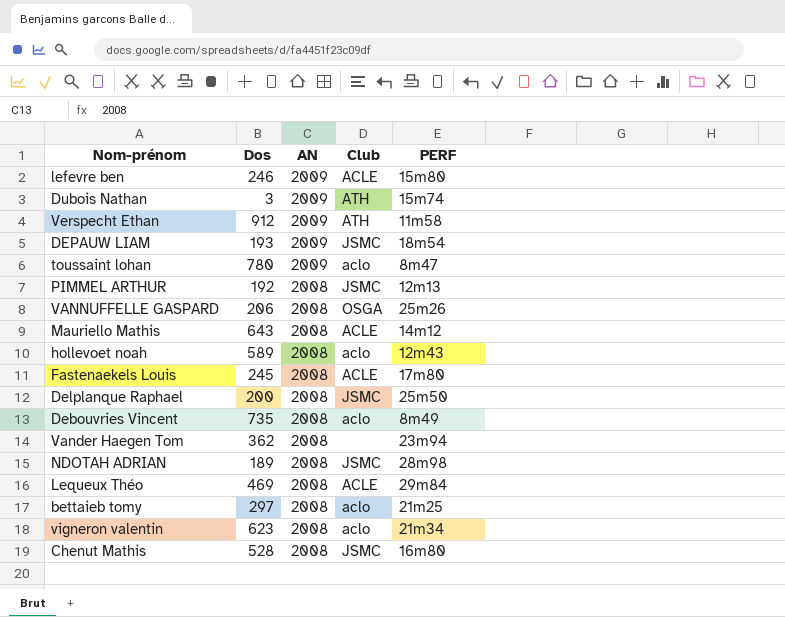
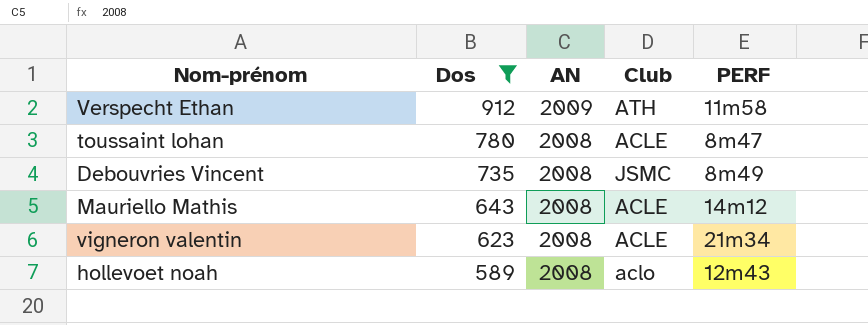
filter: none -> Dos >= 589
row order: AN descending -> Dos descending
toussaint lohan | AN: 2009 -> 2008
toussaint lohan | Club: aclo -> ACLE
Debouvries Vincent | Club: aclo -> JSMC
vigneron valentin | Club: aclo -> ACLE

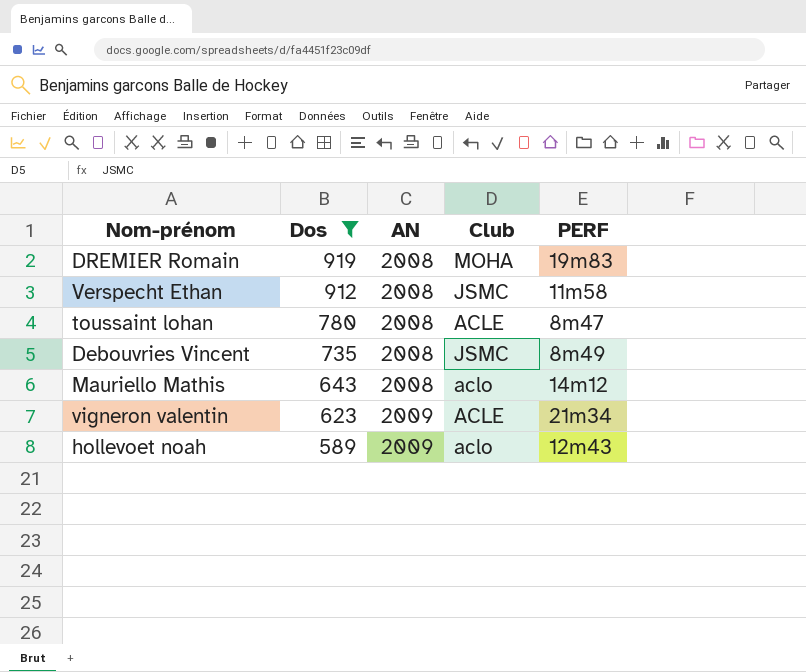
row DREMIER Romain: none -> 919 | 2008 | MOHA | 19m83
Verspecht Ethan | AN: 2009 -> 2008
Verspecht Ethan | Club: ATH -> JSMC
Mauriello Mathis | Club: ACLE -> aclo
vigneron valentin | AN: 2008 -> 2009
hollevoet noah | AN: 2008 -> 2009

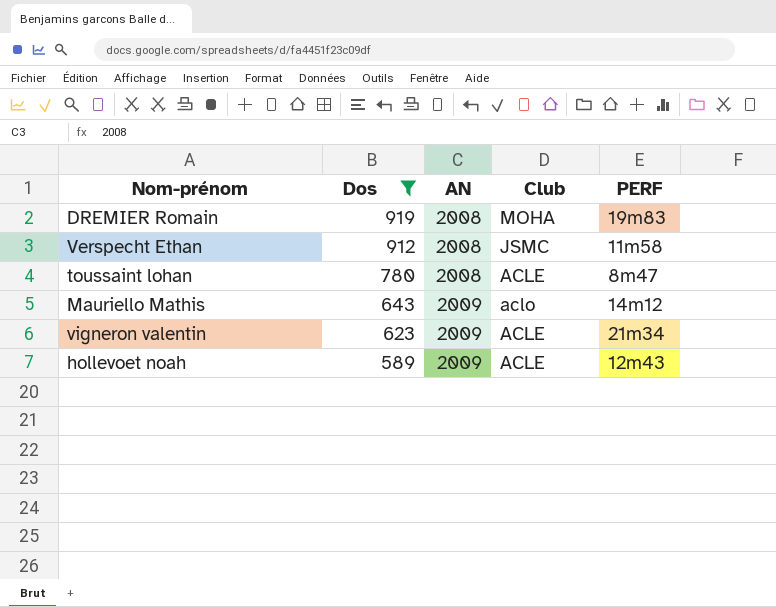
row Debouvries Vincent: 735 | 2008 | JSMC | 8m49 -> none
Mauriello Mathis | AN: 2008 -> 2009
hollevoet noah | Club: aclo -> ACLE

